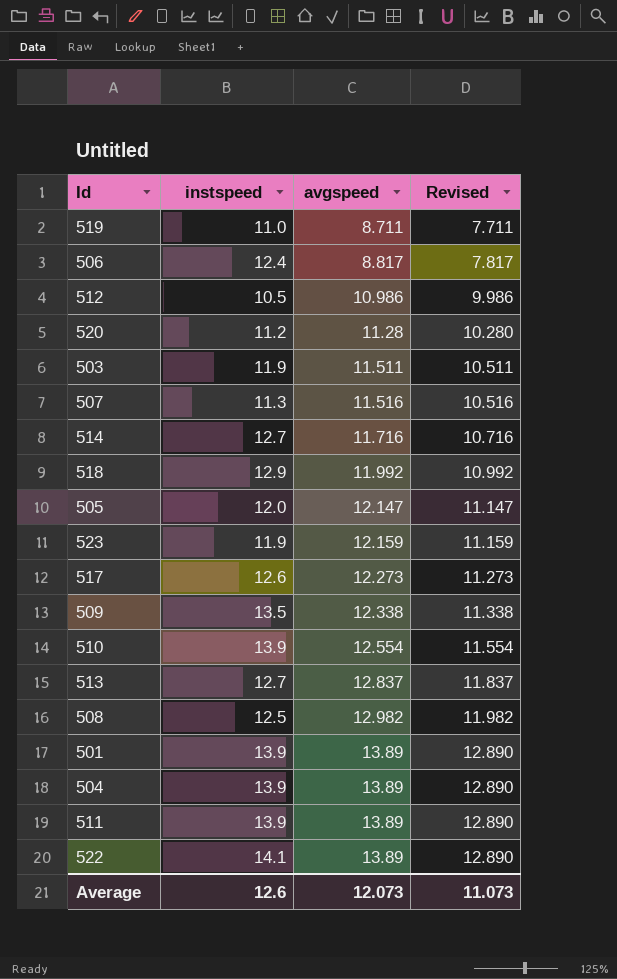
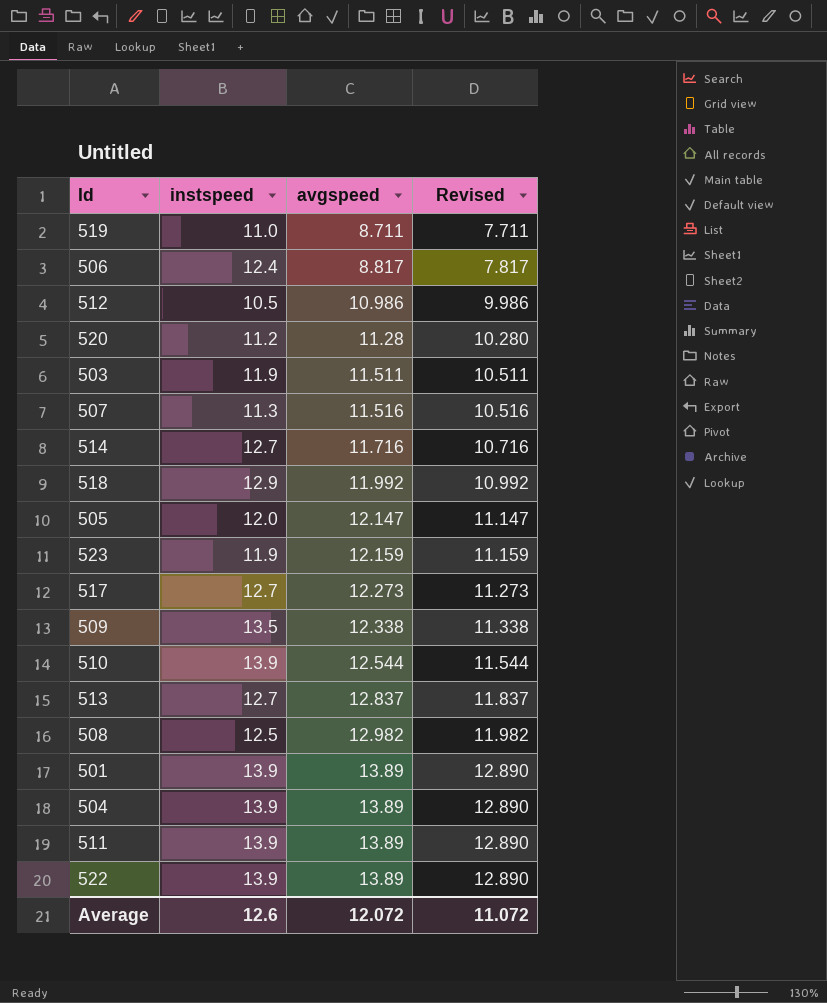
517 | instspeed: 12.6 -> 12.7
510 | avgspeed: 12.554 -> 12.544
510 | Revised: 11.554 -> 11.544
522 | instspeed: 14.1 -> 13.9
Average | avgspeed: 12.073 -> 12.072
Average | Revised: 11.073 -> 11.072

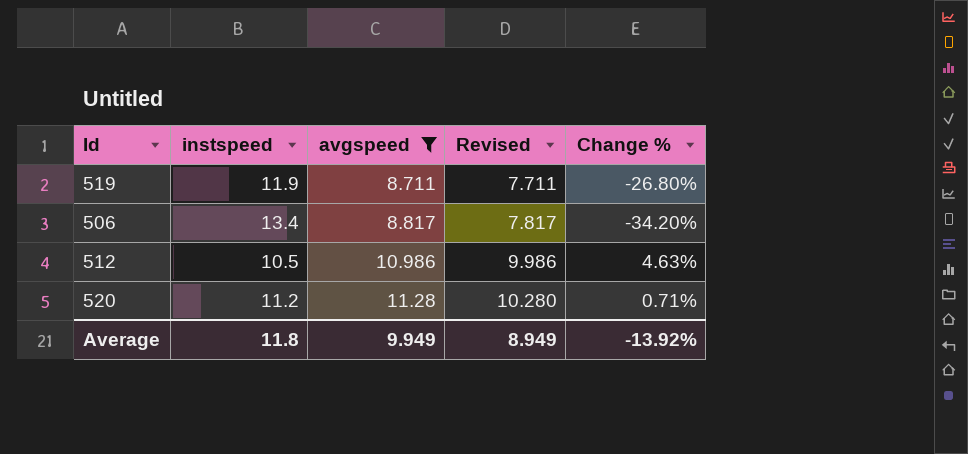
filter: none -> avgspeed <= 11.28
column Change % | formula: none -> ([avgspeed] - [instspeed]) / [instspeed]
519 | instspeed: 11.0 -> 11.9
506 | instspeed: 12.4 -> 13.4
Average | instspeed: 12.6 -> 11.8
Average | avgspeed: 12.072 -> 9.949
Average | Revised: 11.072 -> 8.949

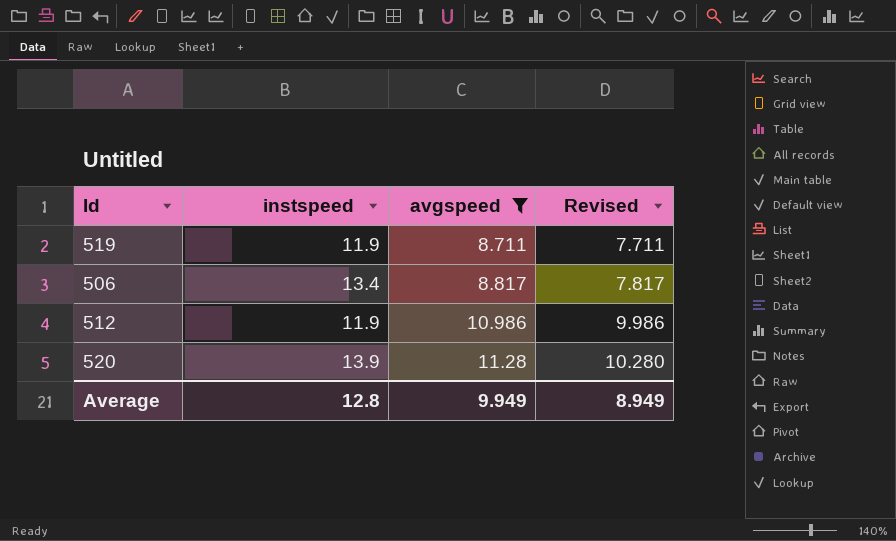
column Change % | formula: ([avgspeed] - [instspeed]) / [instspeed] -> none
512 | instspeed: 10.5 -> 11.9
520 | instspeed: 11.2 -> 13.9
Average | instspeed: 11.8 -> 12.8

